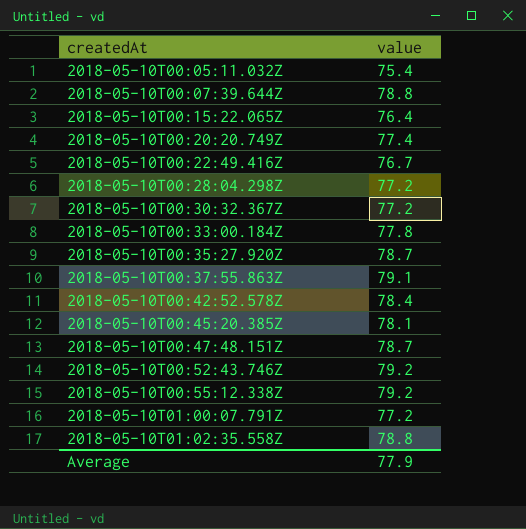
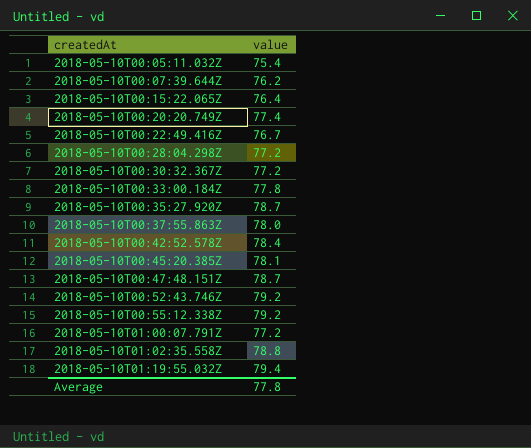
2018-05-10T00:07:39.644Z | value: 78.8 -> 76.2
2018-05-10T00:37:55.863Z | value: 79.1 -> 78.0
row 2018-05-10T01:19:55.032Z: none -> 79.4
Average | value: 77.9 -> 77.8

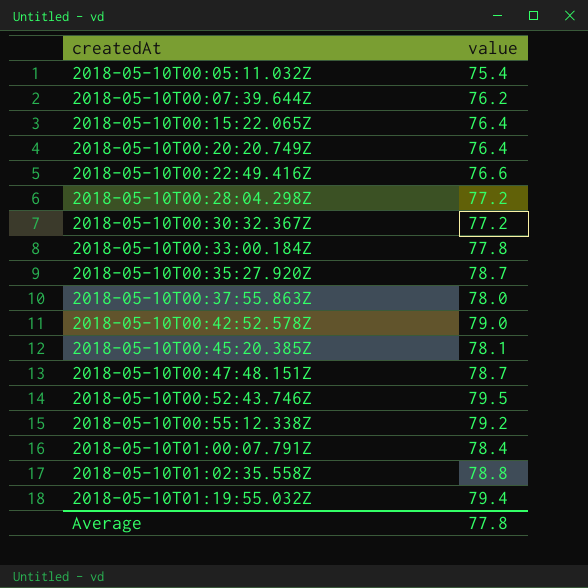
2018-05-10T00:20:20.749Z | value: 77.4 -> 76.4
2018-05-10T00:22:49.416Z | value: 76.7 -> 76.6
2018-05-10T00:42:52.578Z | value: 78.4 -> 79.0
2018-05-10T00:52:43.746Z | value: 79.2 -> 79.5
2018-05-10T01:00:07.791Z | value: 77.2 -> 78.4

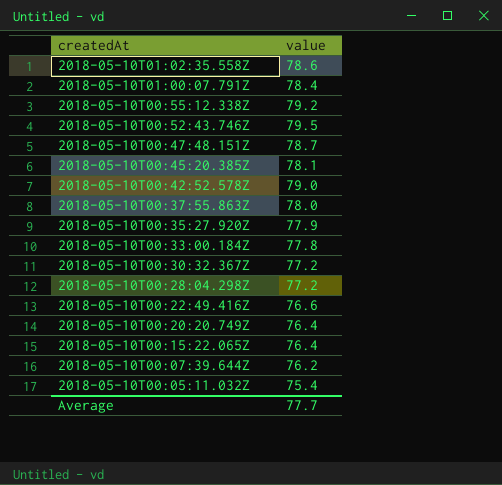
row order: createdAt ascending -> createdAt descending
row 2018-05-10T01:19:55.032Z: 79.4 -> none
2018-05-10T01:02:35.558Z | value: 78.8 -> 78.6
2018-05-10T00:35:27.920Z | value: 78.7 -> 77.9
Average | value: 77.8 -> 77.7

